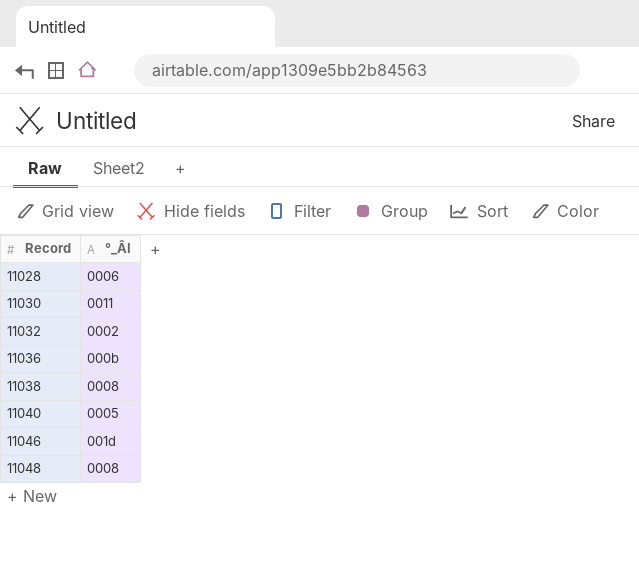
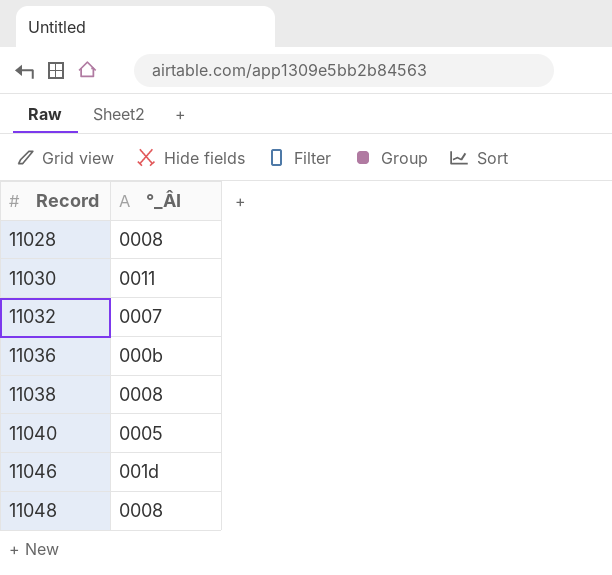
11028 | °_ÂI: 0006 -> 0008
11032 | °_ÂI: 0002 -> 0007

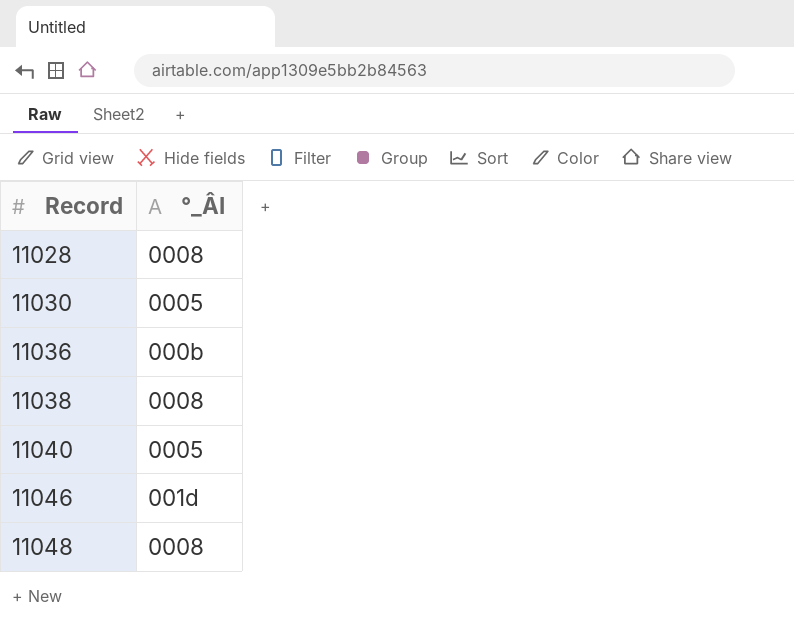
row 11032: 0007 -> none
11030 | °_ÂI: 0011 -> 0005

